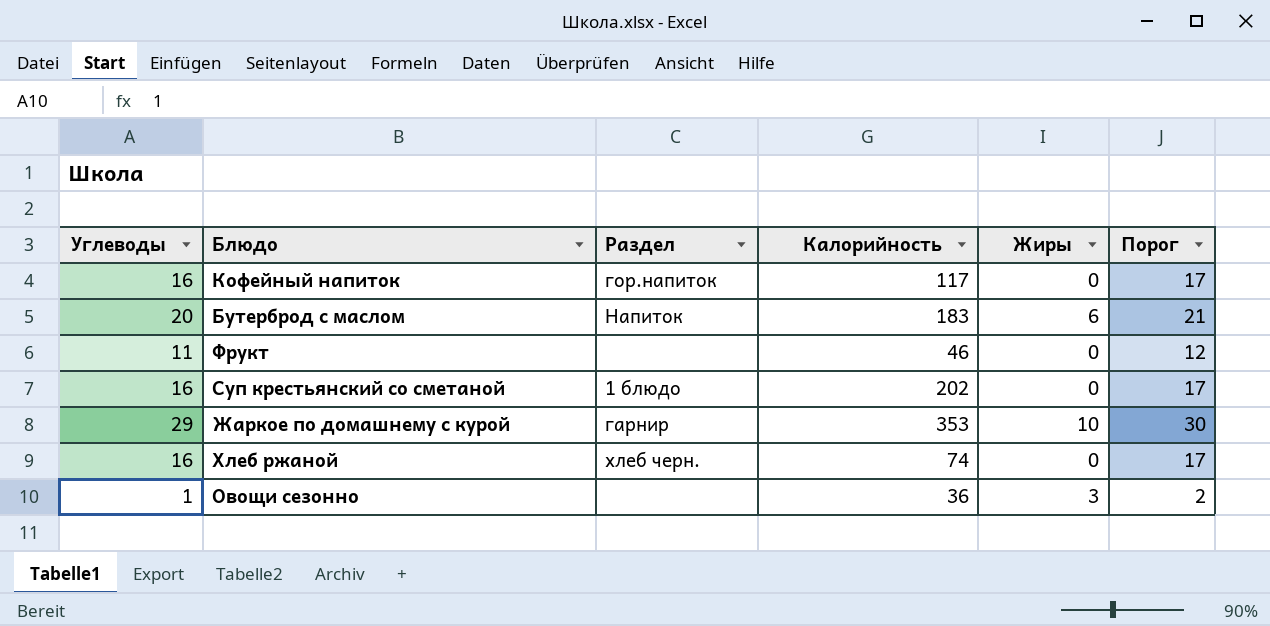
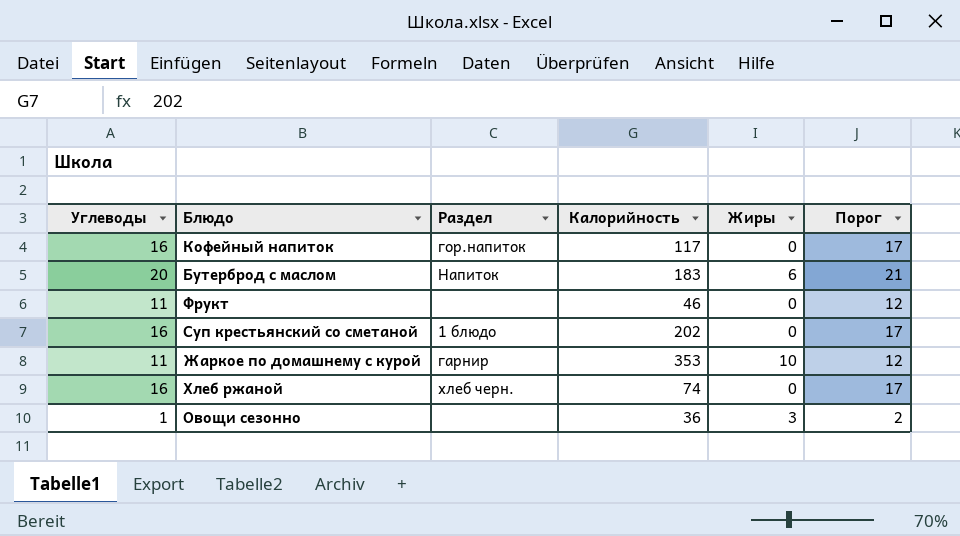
Жаркое по домашнему с курой | Углеводы: 29 -> 11
Жаркое по домашнему с курой | Порог: 30 -> 12

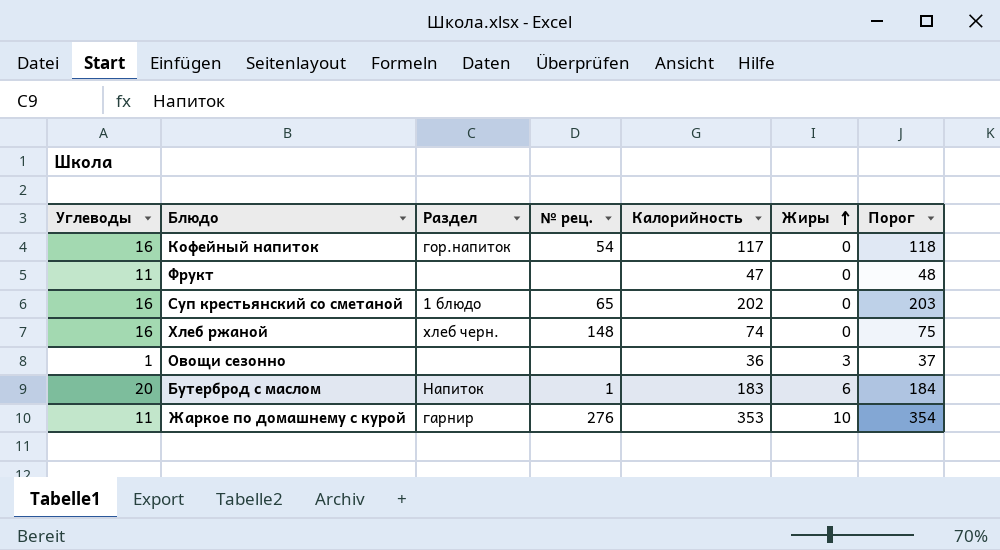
row order: none -> Жиры ascending
column № рец. | position: none -> 4
column Порог | formula: [Углеводы] + 1 -> [Калорийность] + 1
Фрукт | Калорийность: 46 -> 47

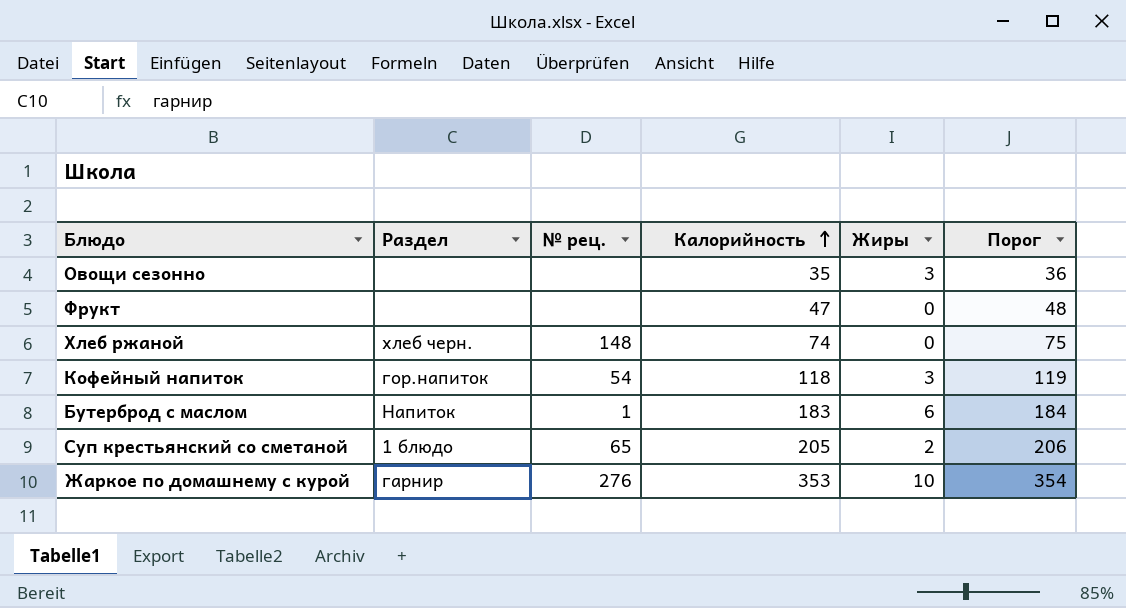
row order: Жиры ascending -> Калорийность ascending
column Углеводы | position: 1 -> none
Овощи сезонно | Калорийность: 36 -> 35
Овощи сезонно | Порог: 37 -> 36
Кофейный напиток | Калорийность: 117 -> 118
Кофейный напиток | Жиры: 0 -> 3
Кофейный напиток | Порог: 118 -> 119
Суп крестьянский со сметаной | Калорийность: 202 -> 205
Суп крестьянский со сметаной | Жиры: 0 -> 2
Суп крестьянский со сметаной | Порог: 203 -> 206

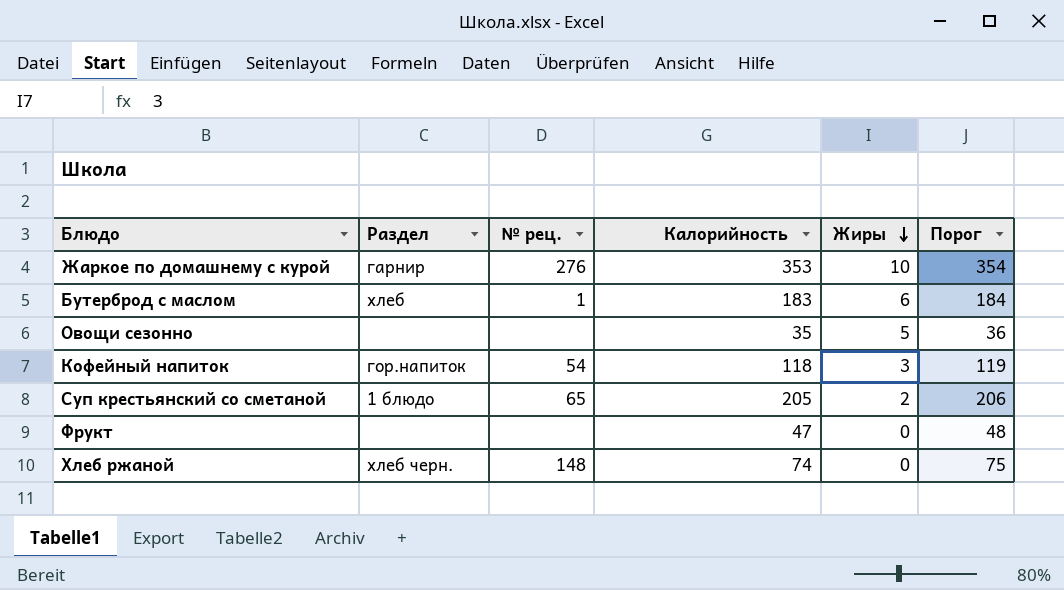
row order: Калорийность ascending -> Жиры descending
Бутерброд с маслом | Раздел: Напиток -> хлеб
Овощи сезонно | Жиры: 3 -> 5

